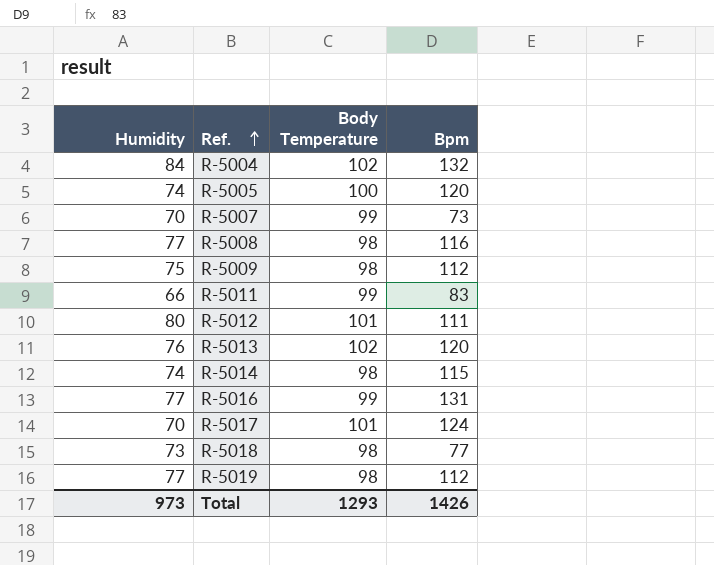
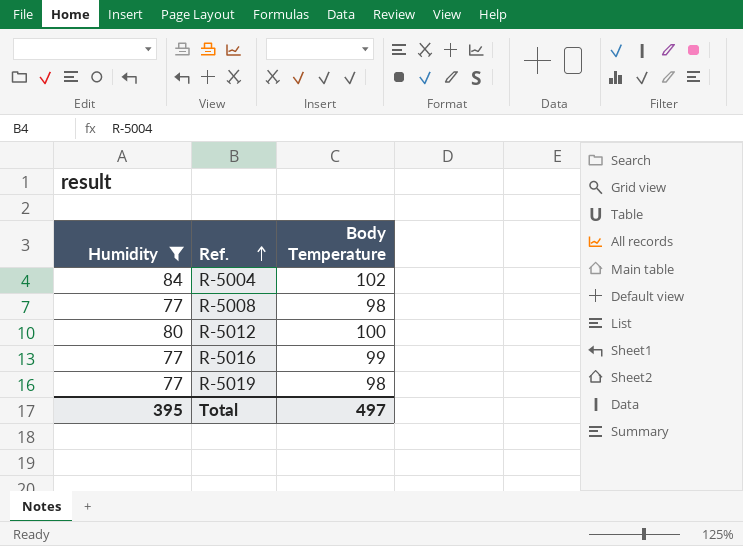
filter: none -> Humidity >= 77
column Bpm | position: 4 -> none
R-5012 | Body Temperature: 101 -> 100
Total | Humidity: 973 -> 395
Total | Body Temperature: 1293 -> 497

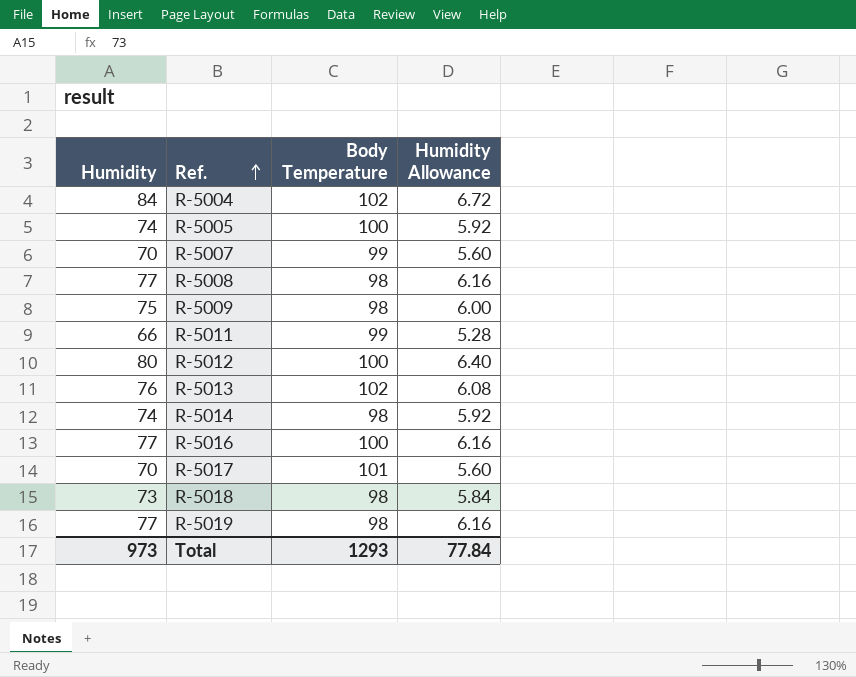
filter: Humidity >= 77 -> none
column Humidity Allowance | formula: none -> [Humidity] * 0.08
R-5016 | Body Temperature: 99 -> 100
Total | Humidity: 395 -> 973
Total | Body Temperature: 497 -> 1293

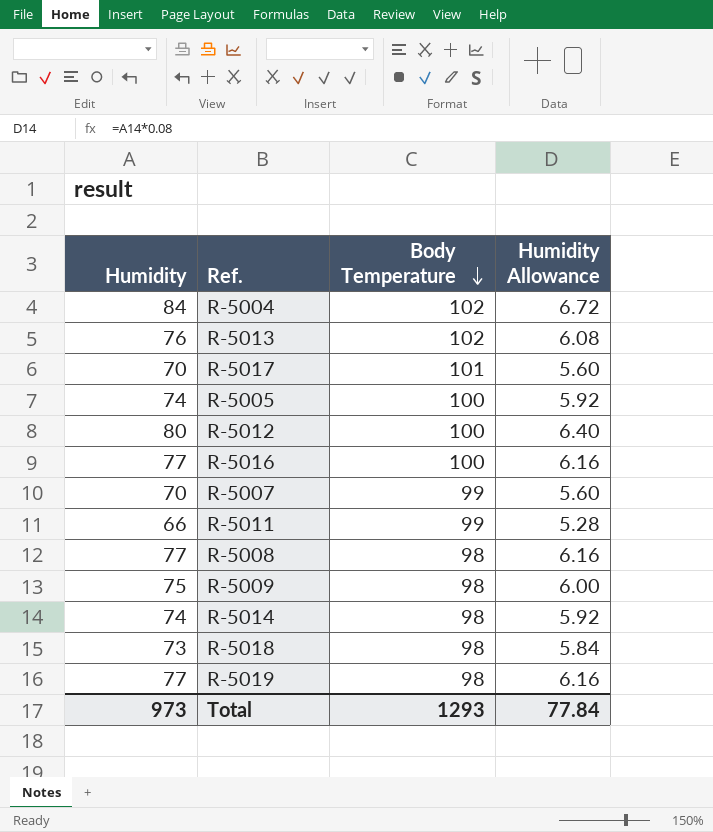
row order: Ref. ascending -> Body Temperature descending

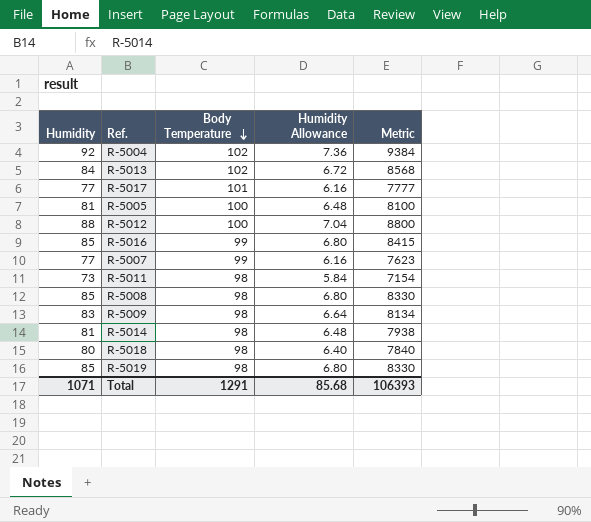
column Metric | formula: none -> [Humidity] * [Body Temperature]
R-5004 | Humidity: 84 -> 92
R-5004 | Humidity Allowance: 6.72 -> 7.36
R-5013 | Humidity: 76 -> 84
R-5013 | Humidity Allowance: 6.08 -> 6.72
R-5017 | Humidity: 70 -> 77
R-5017 | Humidity Allowance: 5.60 -> 6.16
R-5005 | Humidity: 74 -> 81
R-5005 | Humidity Allowance: 5.92 -> 6.48
R-5012 | Humidity: 80 -> 88
R-5012 | Humidity Allowance: 6.40 -> 7.04
R-5016 | Humidity: 77 -> 85
R-5016 | Body Temperature: 100 -> 99
R-5016 | Humidity Allowance: 6.16 -> 6.80
R-5007 | Humidity: 70 -> 77
R-5007 | Humidity Allowance: 5.60 -> 6.16
R-5011 | Humidity: 66 -> 73
R-5011 | Body Temperature: 99 -> 98
R-5011 | Humidity Allowance: 5.28 -> 5.84
R-5008 | Humidity: 77 -> 85
R-5008 | Humidity Allowance: 6.16 -> 6.80
R-5009 | Humidity: 75 -> 83
R-5009 | Humidity Allowance: 6.00 -> 6.64
R-5014 | Humidity: 74 -> 81
R-5014 | Humidity Allowance: 5.92 -> 6.48
R-5018 | Humidity: 73 -> 80
R-5018 | Humidity Allowance: 5.84 -> 6.40
R-5019 | Humidity: 77 -> 85
R-5019 | Humidity Allowance: 6.16 -> 6.80
Total | Humidity: 973 -> 1071
Total | Body Temperature: 1293 -> 1291
Total | Humidity Allowance: 77.84 -> 85.68

